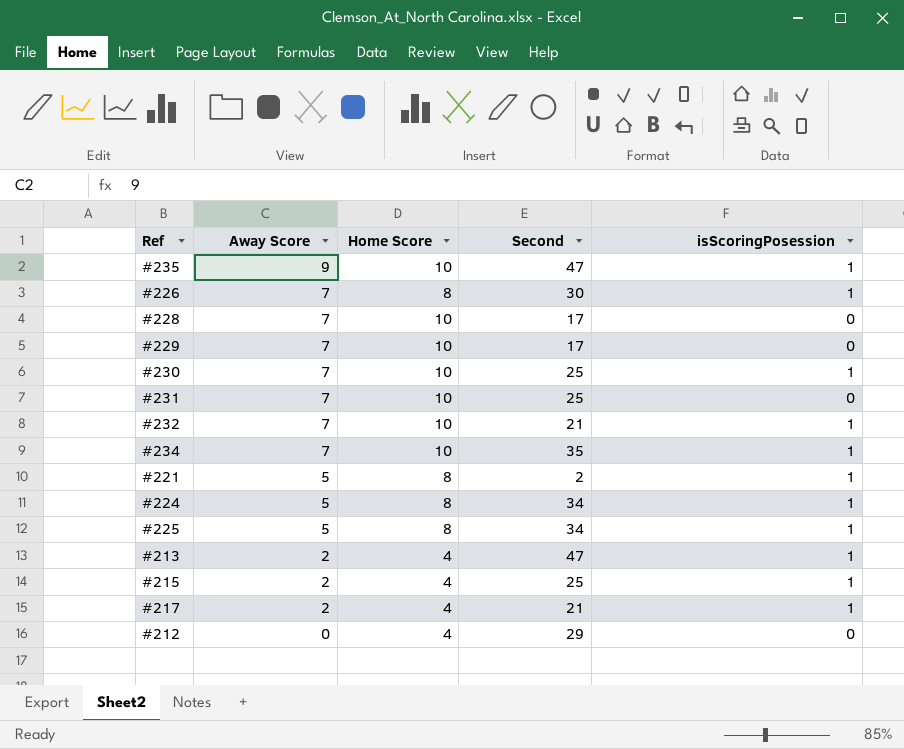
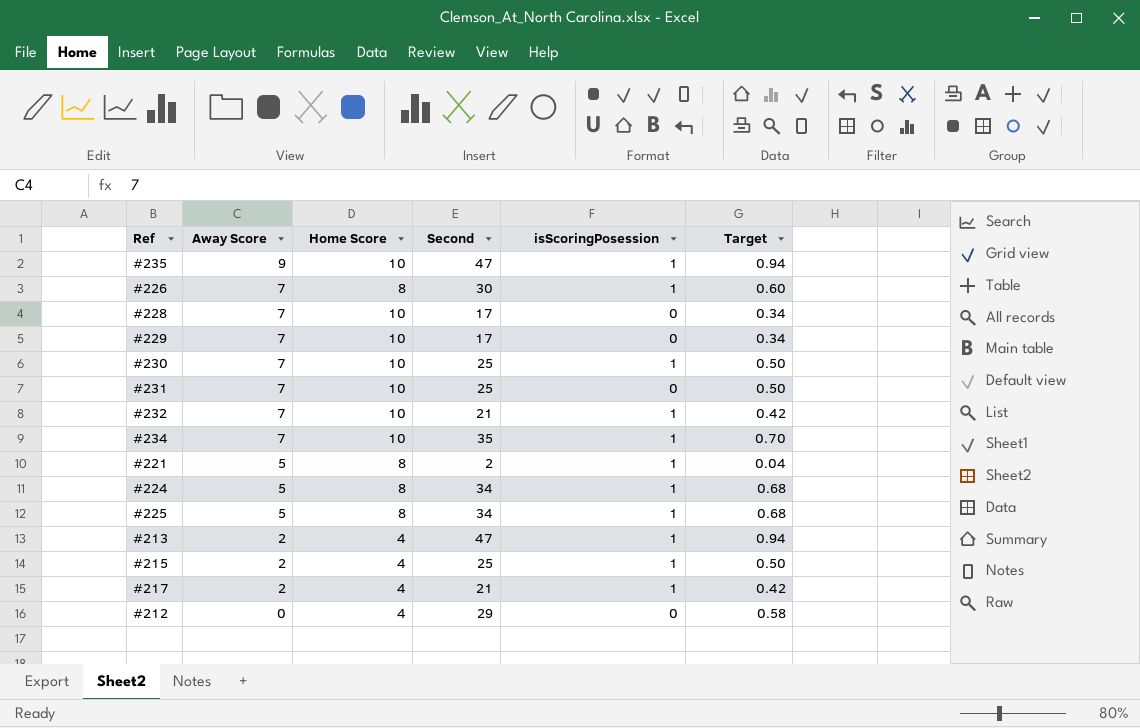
column Target | formula: none -> [Second] * 0.02

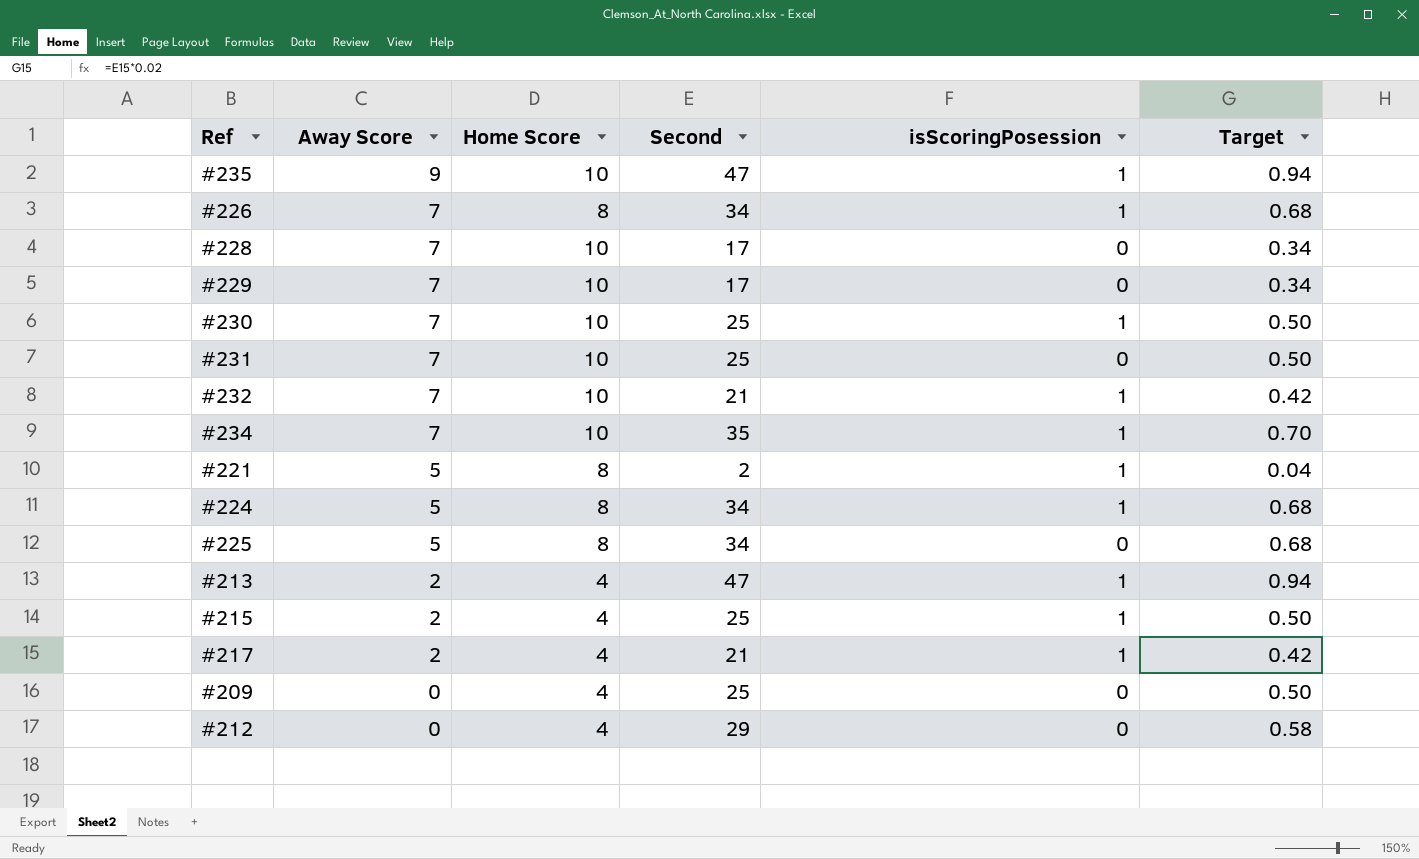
#226 | Second: 30 -> 34
#226 | Target: 0.60 -> 0.68
#225 | isScoringPosession: 1 -> 0
row #209: none -> 0 | 4 | 25 | 0 | 0.50

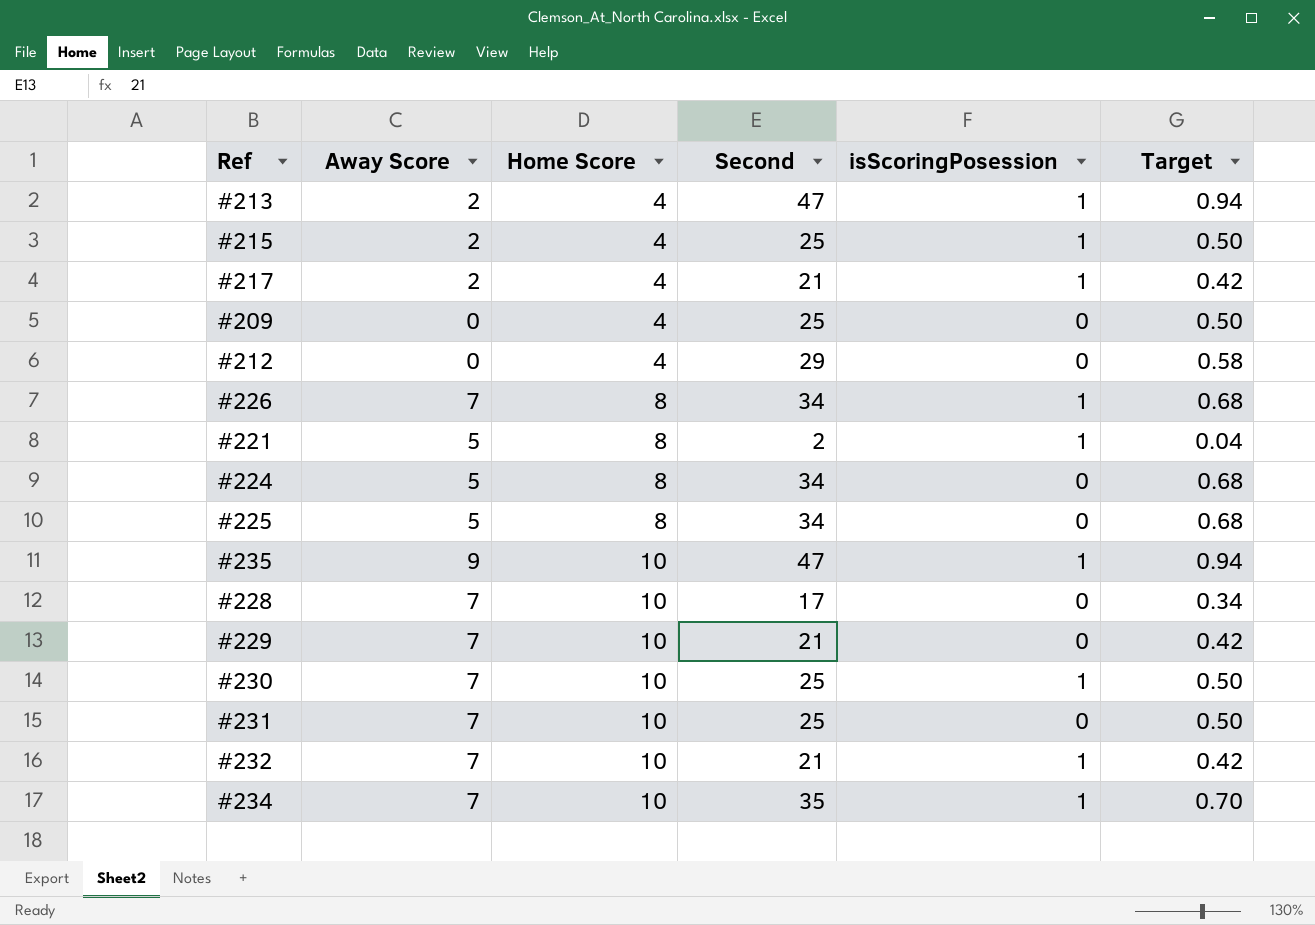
row order: Away Score descending -> Home Score ascending
#224 | isScoringPosession: 1 -> 0
#229 | Second: 17 -> 21
#229 | Target: 0.34 -> 0.42

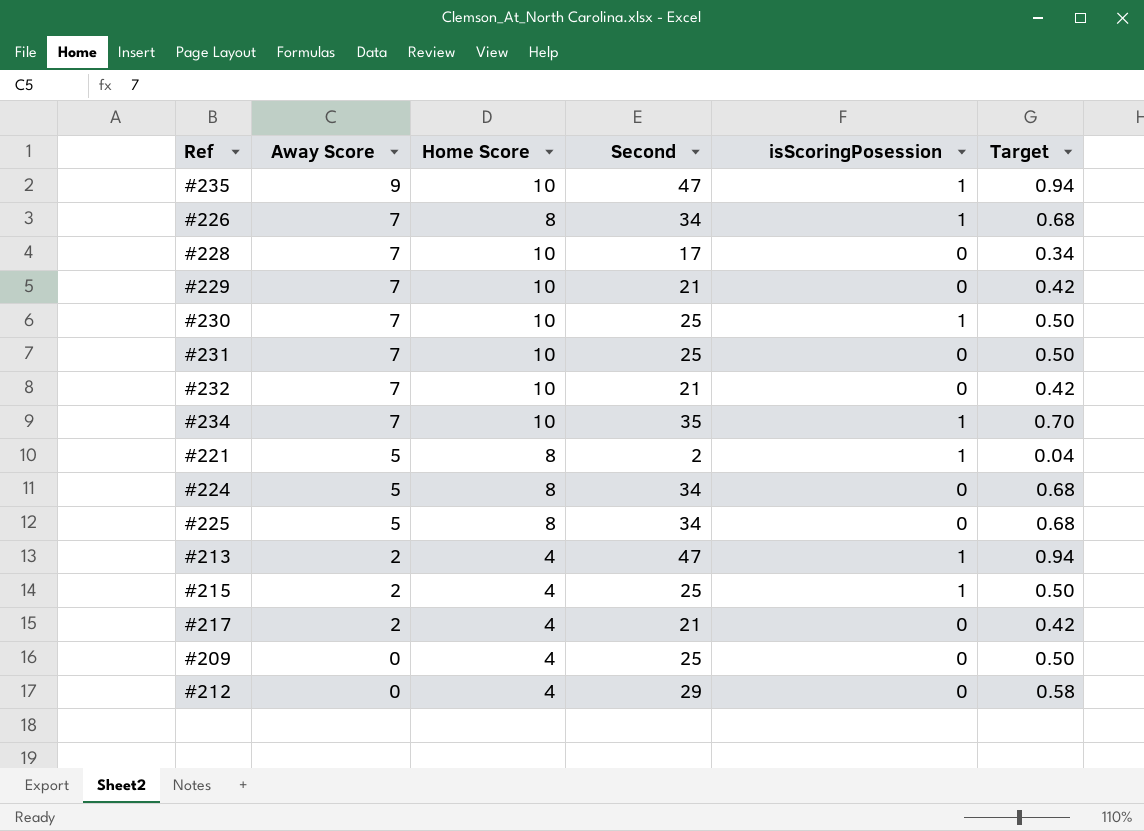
row order: Home Score ascending -> Away Score descending
#232 | isScoringPosession: 1 -> 0
#217 | isScoringPosession: 1 -> 0

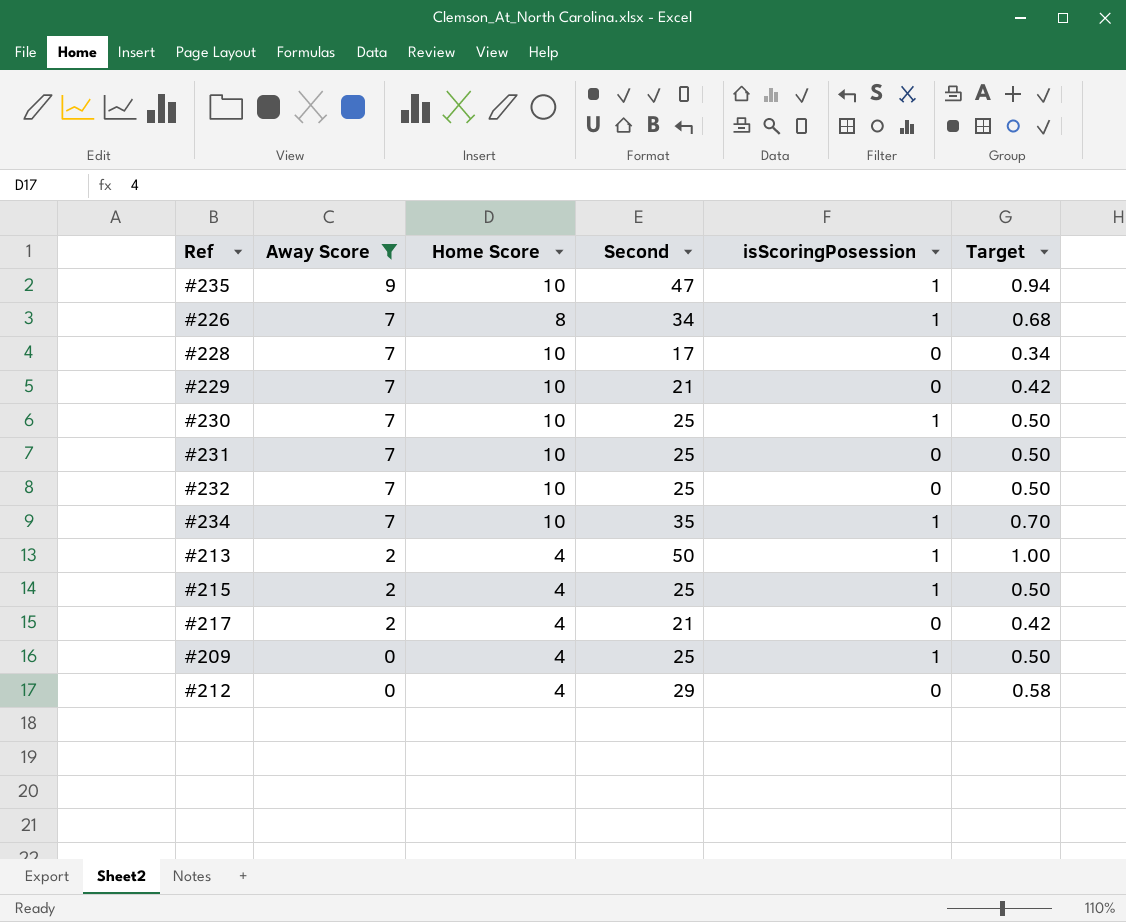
filter: none -> Away Score != 5
#232 | Second: 21 -> 25
#232 | Target: 0.42 -> 0.50
#213 | Second: 47 -> 50
#213 | Target: 0.94 -> 1.00
#209 | isScoringPosession: 0 -> 1

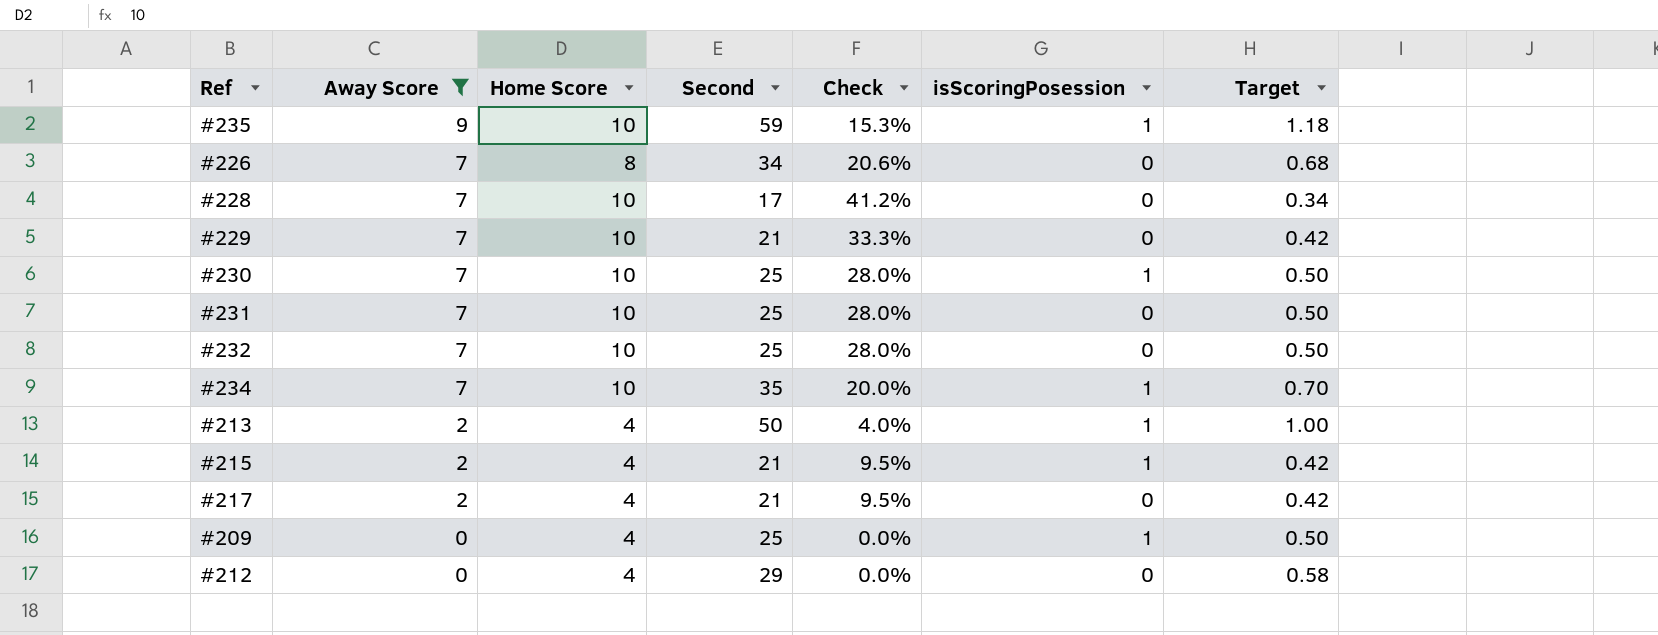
column Check | formula: none -> [Away Score] / [Second]
#235 | Second: 47 -> 59
#235 | Target: 0.94 -> 1.18
#226 | isScoringPosession: 1 -> 0
#215 | Second: 25 -> 21
#215 | Target: 0.50 -> 0.42

